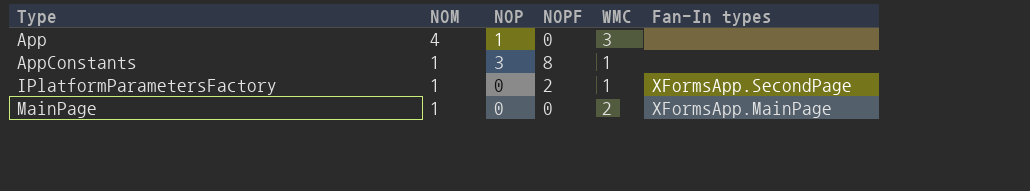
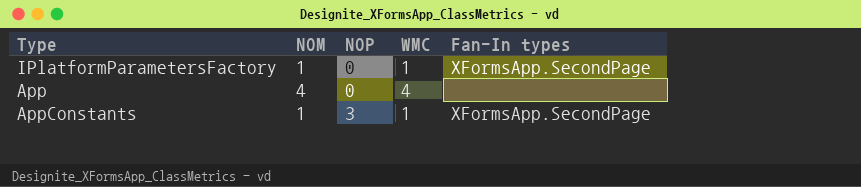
row order: Type ascending -> NOP ascending
column NOPF | position: 4 -> none
row MainPage: 1 | 0 | 0 | 2 | XFormsApp.MainPage -> none
App | NOP: 1 -> 0
App | WMC: 3 -> 4
AppConstants | Fan-In types: none -> XFormsApp.SecondPage

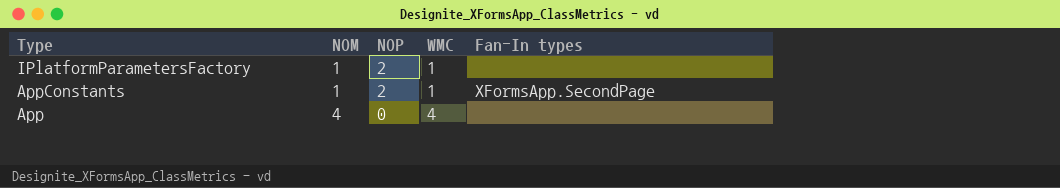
row order: NOP ascending -> Type descending
IPlatformParametersFactory | NOP: 0 -> 2
IPlatformParametersFactory | Fan-In types: XFormsApp.SecondPage -> none
AppConstants | NOP: 3 -> 2

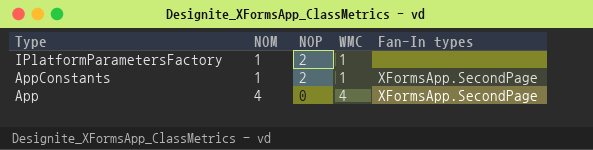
App | Fan-In types: none -> XFormsApp.SecondPage

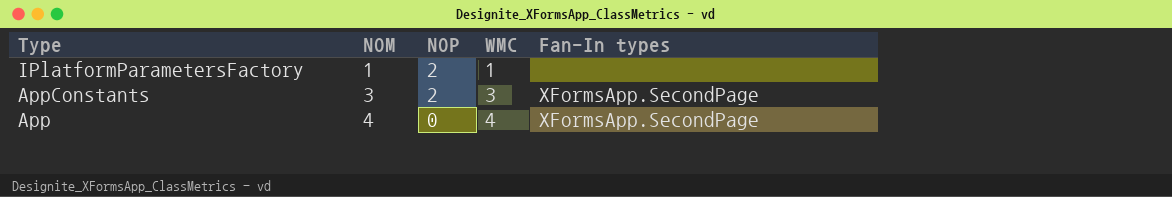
AppConstants | NOM: 1 -> 3
AppConstants | WMC: 1 -> 3

